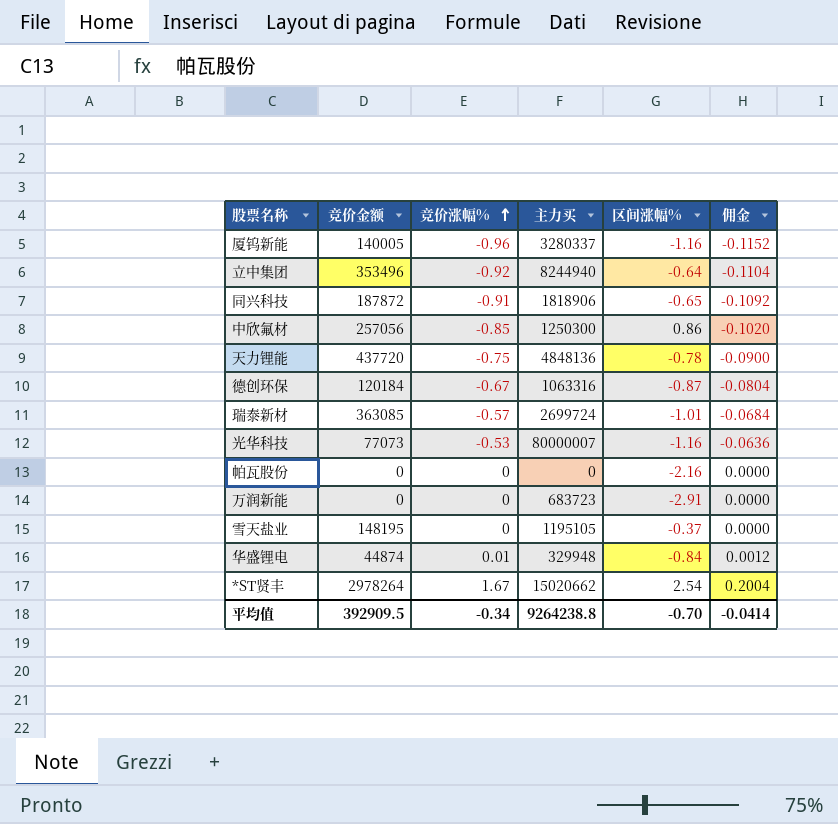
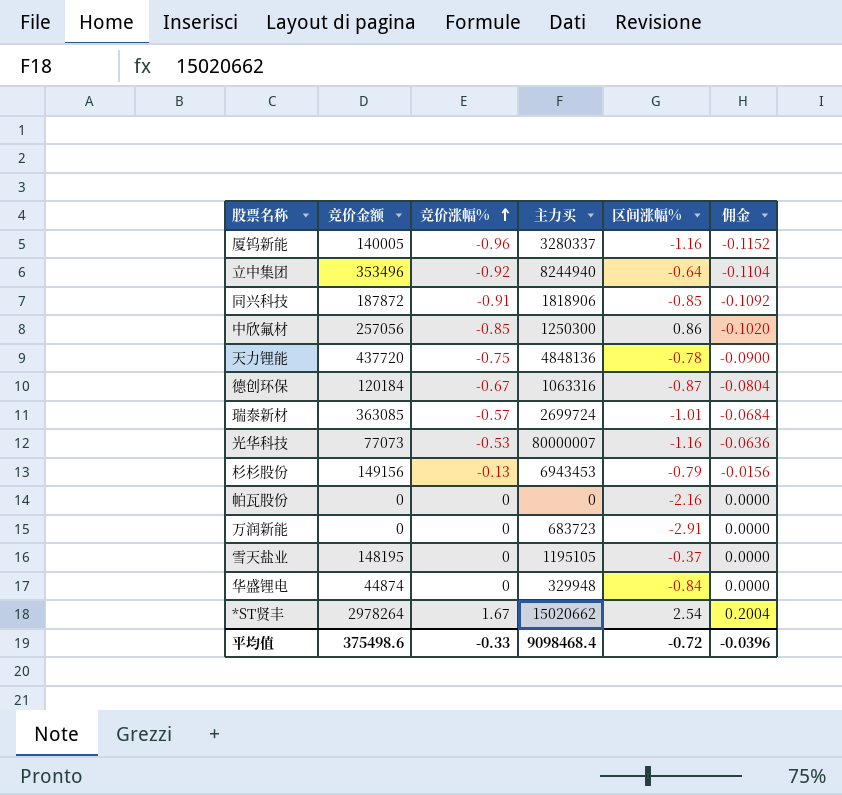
同兴科技 | 区间涨幅%: -0.65 -> -0.85
row 杉杉股份: none -> 149156 | -0.13 | 6943453 | -0.79 | -0.0156
华盛锂电 | 竞价涨幅%: 0.01 -> 0
华盛锂电 | 佣金: 0.0012 -> 0.0000
平均值 | 竞价金额: 392909.5 -> 375498.6
平均值 | 竞价涨幅%: -0.34 -> -0.33
平均值 | 主力买: 9264238.8 -> 9098468.4
平均值 | 区间涨幅%: -0.70 -> -0.72
平均值 | 佣金: -0.0414 -> -0.0396

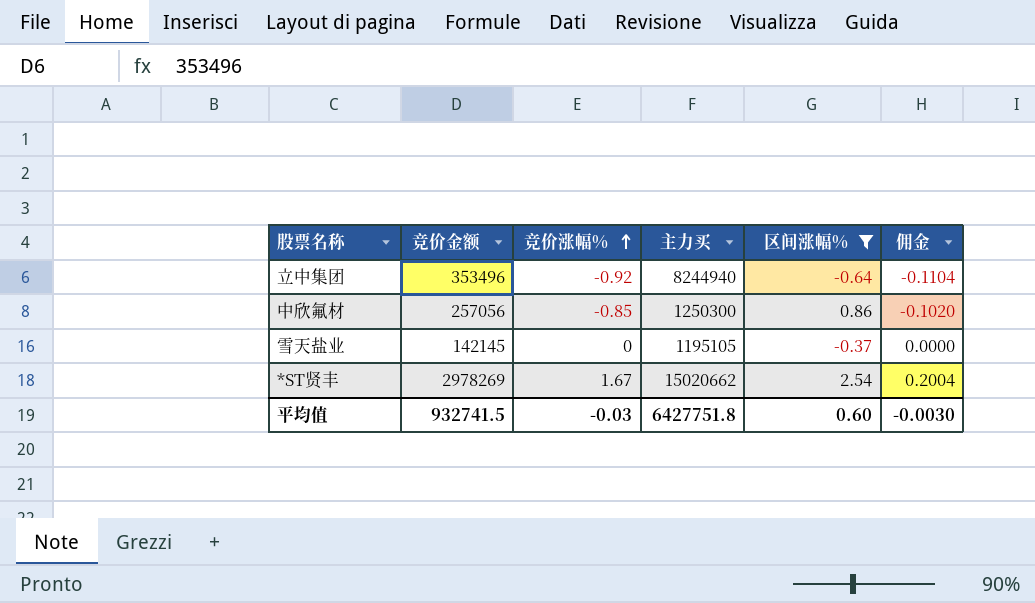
filter: none -> 区间涨幅% >= -0.64
雪天盐业 | 竞价金额: 148195 -> 142145
*ST贤丰 | 竞价金额: 2978264 -> 2978269
平均值 | 竞价金额: 375498.6 -> 932741.5
平均值 | 竞价涨幅%: -0.33 -> -0.03
平均值 | 主力买: 9098468.4 -> 6427751.8
平均值 | 区间涨幅%: -0.72 -> 0.60
平均值 | 佣金: -0.0396 -> -0.0030

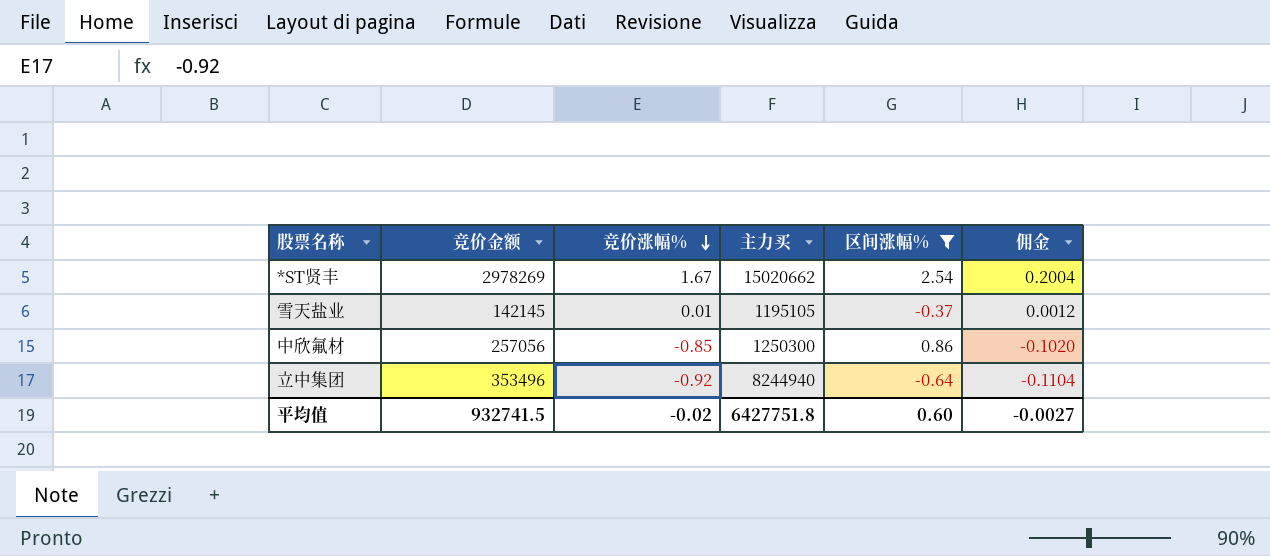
row order: 竞价涨幅% ascending -> 竞价涨幅% descending
雪天盐业 | 竞价涨幅%: 0 -> 0.01
雪天盐业 | 佣金: 0.0000 -> 0.0012
平均值 | 竞价涨幅%: -0.03 -> -0.02
平均值 | 佣金: -0.0030 -> -0.0027

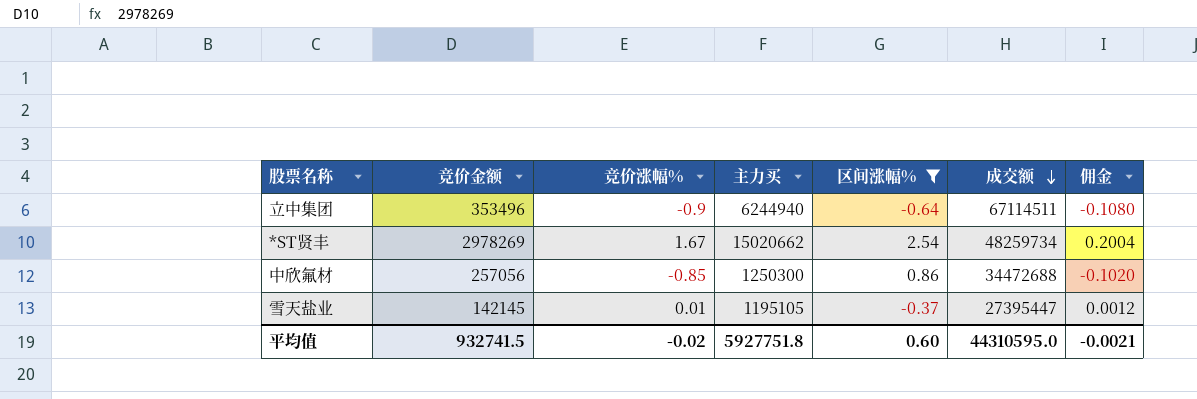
row order: 竞价涨幅% descending -> 成交额 descending
column 成交额 | position: none -> 6
立中集团 | 竞价涨幅%: -0.92 -> -0.9
立中集团 | 主力买: 8244940 -> 6244940
立中集团 | 佣金: -0.1104 -> -0.1080
平均值 | 主力买: 6427751.8 -> 5927751.8
平均值 | 佣金: -0.0027 -> -0.0021

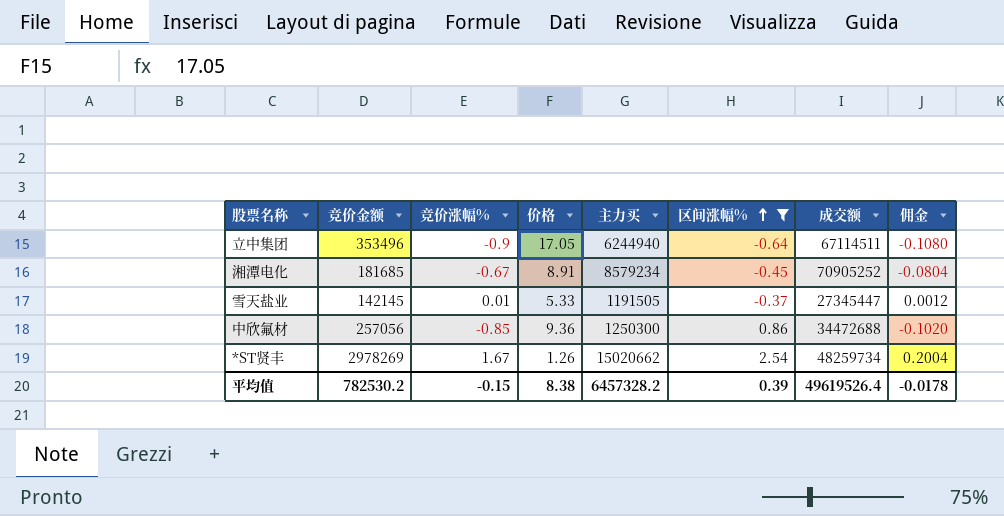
row order: 成交额 descending -> 区间涨幅% ascending
column 价格 | position: none -> 4
row 湘潭电化: none -> 181685 | -0.67 | 8.91 | 8579234 | -0.45 | 70905252 | -0.0804
雪天盐业 | 主力买: 1195105 -> 1191505
雪天盐业 | 成交额: 27395447 -> 27345447
平均值 | 竞价金额: 932741.5 -> 782530.2
平均值 | 竞价涨幅%: -0.02 -> -0.15
平均值 | 主力买: 5927751.8 -> 6457328.2
平均值 | 区间涨幅%: 0.60 -> 0.39
平均值 | 成交额: 44310595.0 -> 49619526.4
平均值 | 佣金: -0.0021 -> -0.0178

